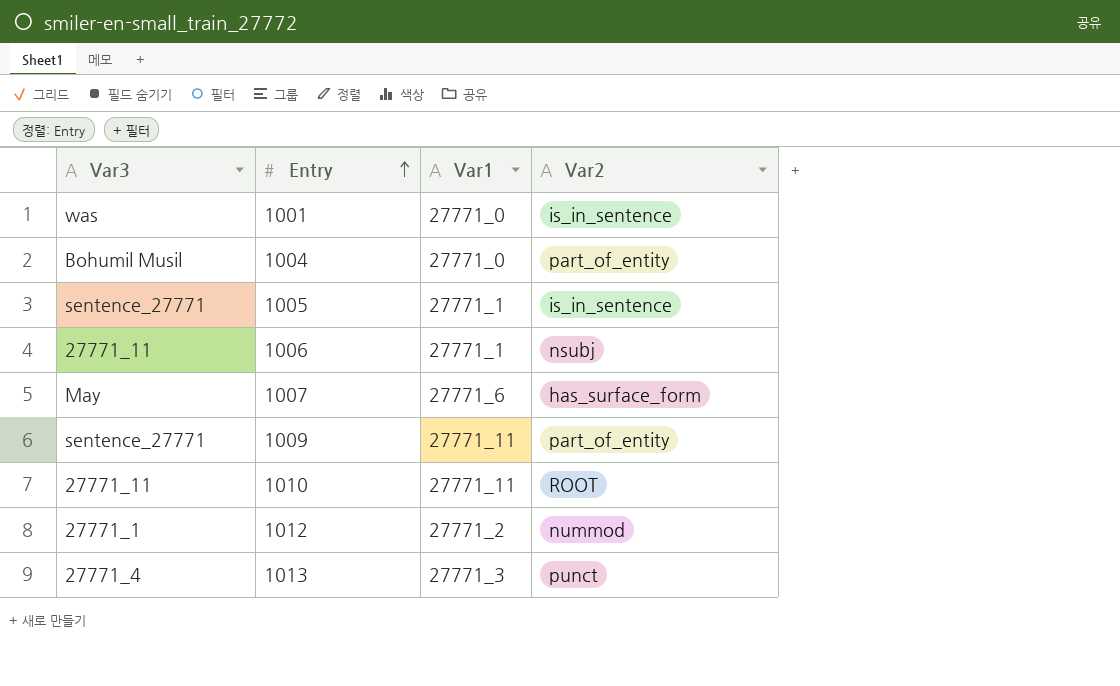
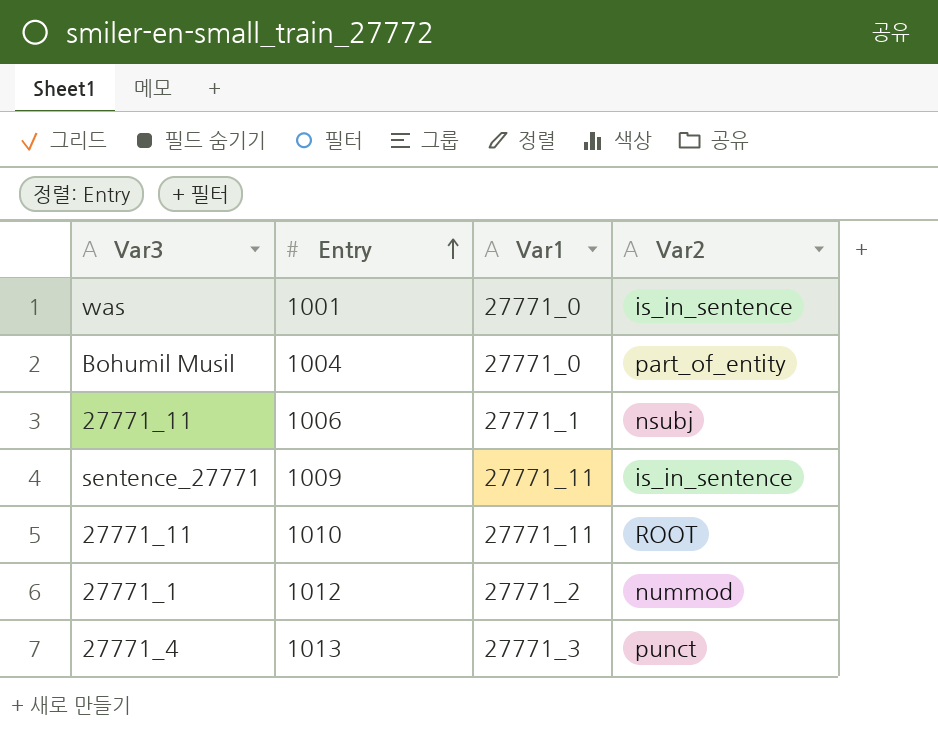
row 1005: sentence_27771 | 27771_1 | is_in_sentence -> none
row 1007: May | 27771_6 | has_surface_form -> none
1009 | Var2: part_of_entity -> is_in_sentence

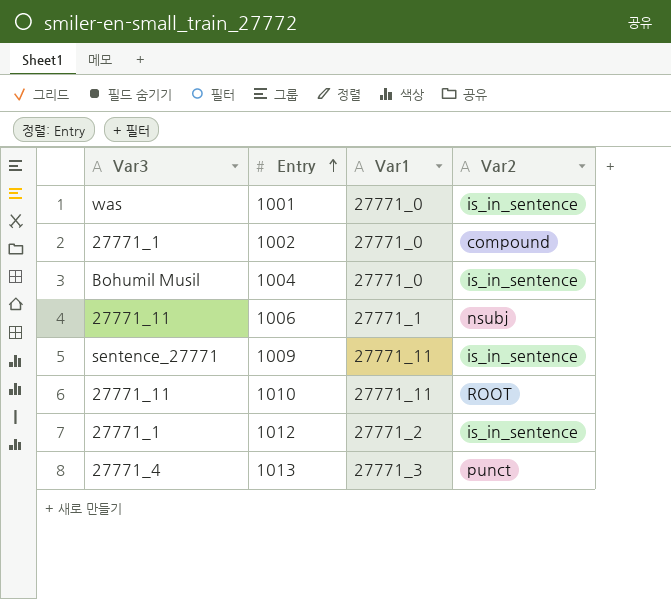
row 1002: none -> 27771_1 | 27771_0 | compound
1004 | Var2: part_of_entity -> is_in_sentence
1012 | Var2: nummod -> is_in_sentence

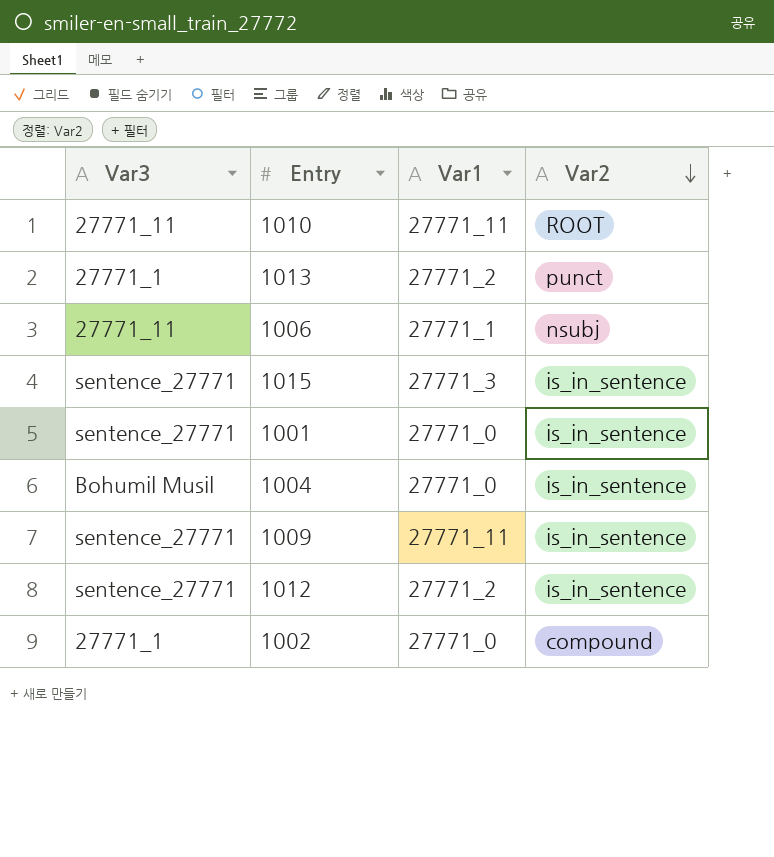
row order: Entry ascending -> Var2 descending
1013 | Var3: 27771_4 -> 27771_1
1013 | Var1: 27771_3 -> 27771_2
row 1015: none -> sentence_27771 | 27771_3 | is_in_sentence
1001 | Var3: was -> sentence_27771
1012 | Var3: 27771_1 -> sentence_27771

